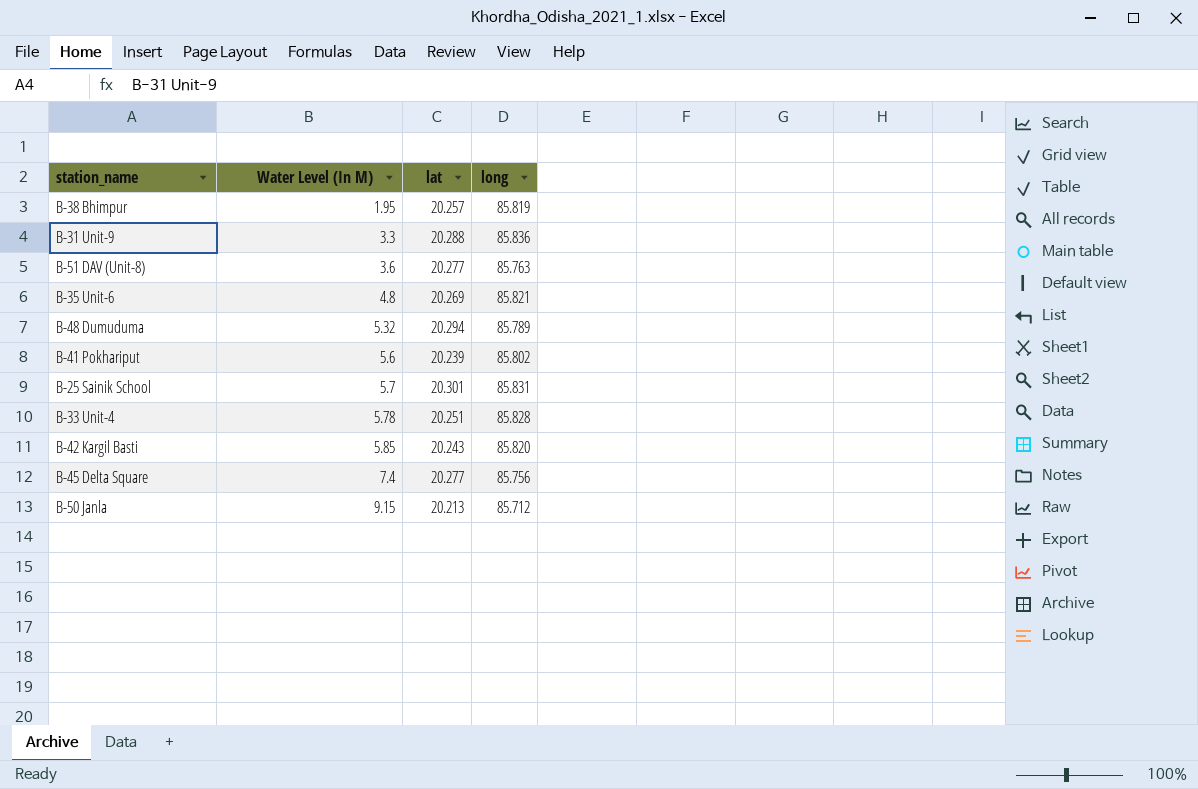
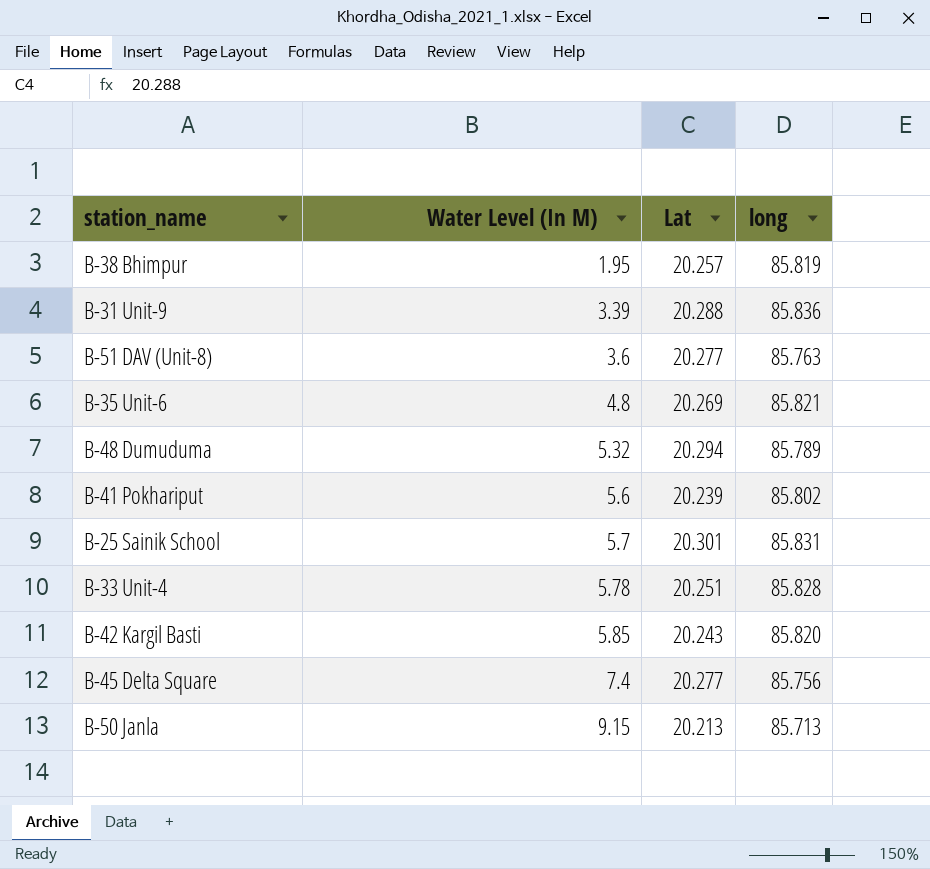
column name: lat -> Lat
B-31 Unit-9 | Water Level (In M): 3.3 -> 3.39
B-50 Janla | long: 85.712 -> 85.713

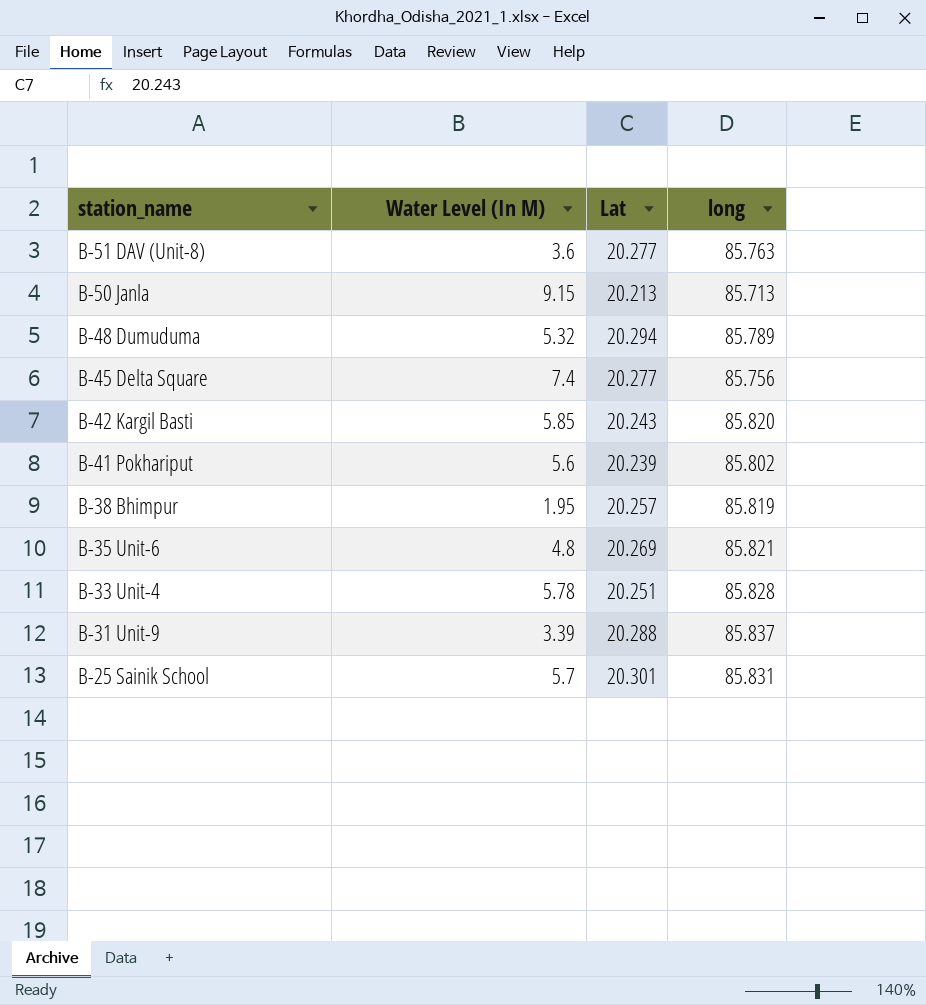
row order: Water Level (In M) ascending -> station_name descending
B-31 Unit-9 | long: 85.836 -> 85.837

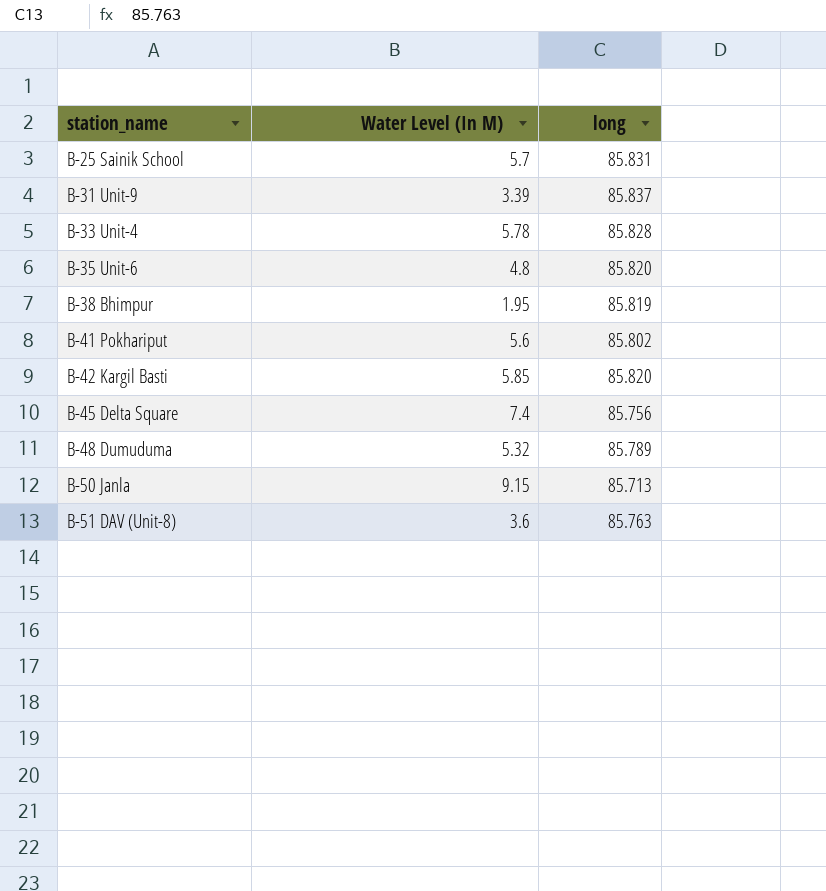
row order: station_name descending -> station_name ascending
column Lat | position: 3 -> none
B-35 Unit-6 | long: 85.821 -> 85.820

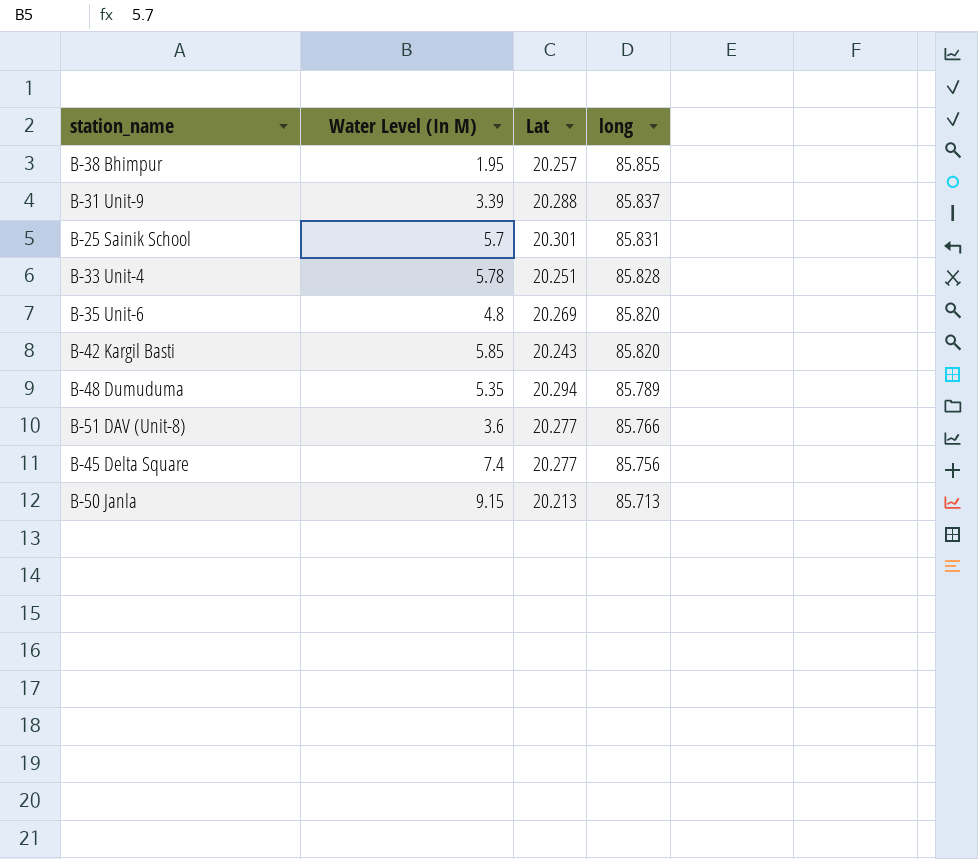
row order: station_name ascending -> long descending
column Lat | position: none -> 3
row B-41 Pokhariput: 5.6 | 85.802 -> none
B-38 Bhimpur | long: 85.819 -> 85.855
B-48 Dumuduma | Water Level (In M): 5.32 -> 5.35
B-51 DAV (Unit-8) | long: 85.763 -> 85.766

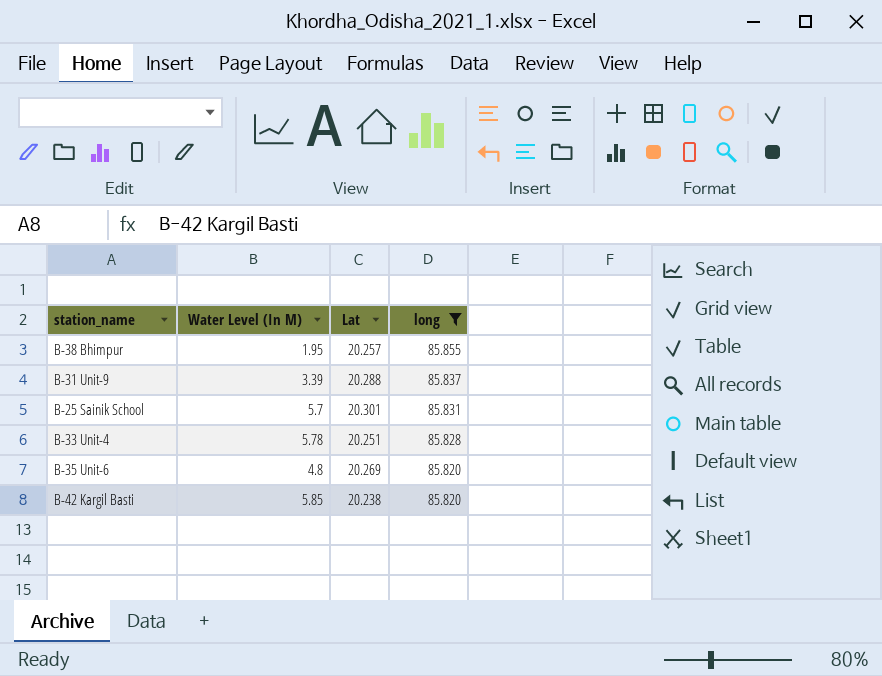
filter: none -> long >= 85.820
B-42 Kargil Basti | Lat: 20.243 -> 20.238

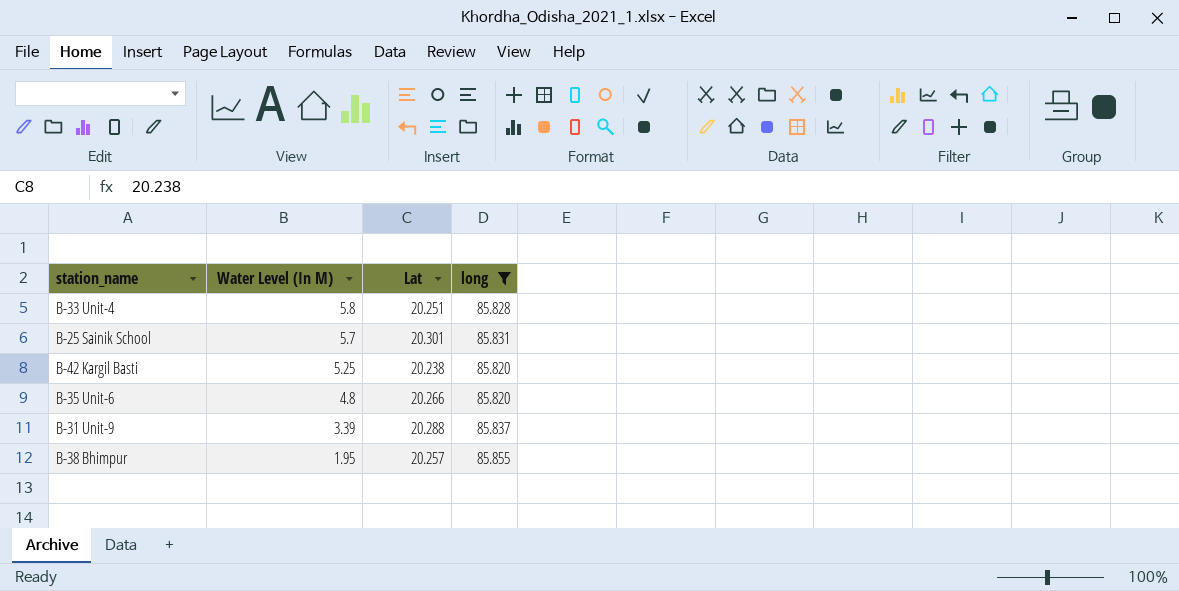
row order: long descending -> Water Level (In M) descending
B-33 Unit-4 | Water Level (In M): 5.78 -> 5.8
B-42 Kargil Basti | Water Level (In M): 5.85 -> 5.25
B-35 Unit-6 | Lat: 20.269 -> 20.266

